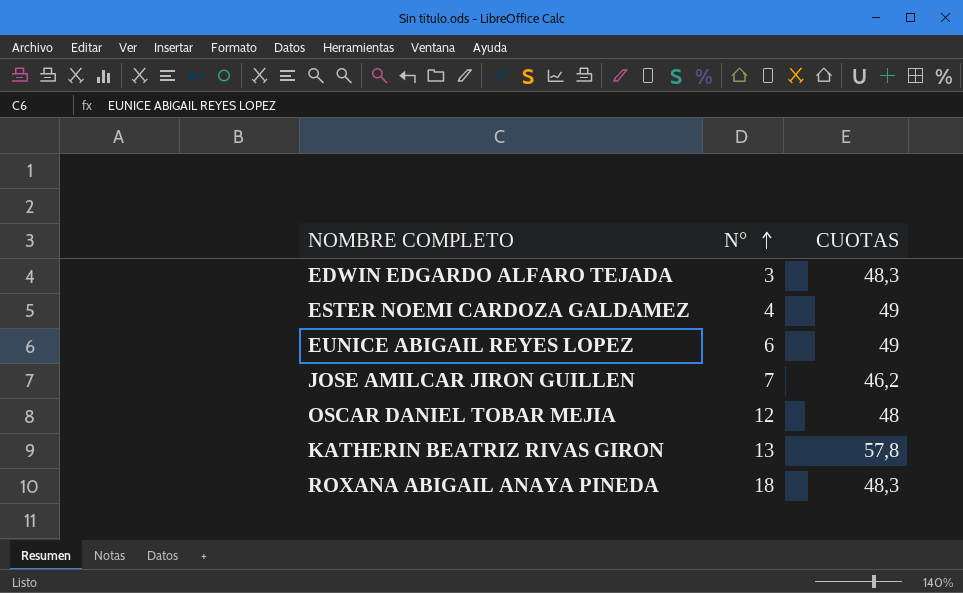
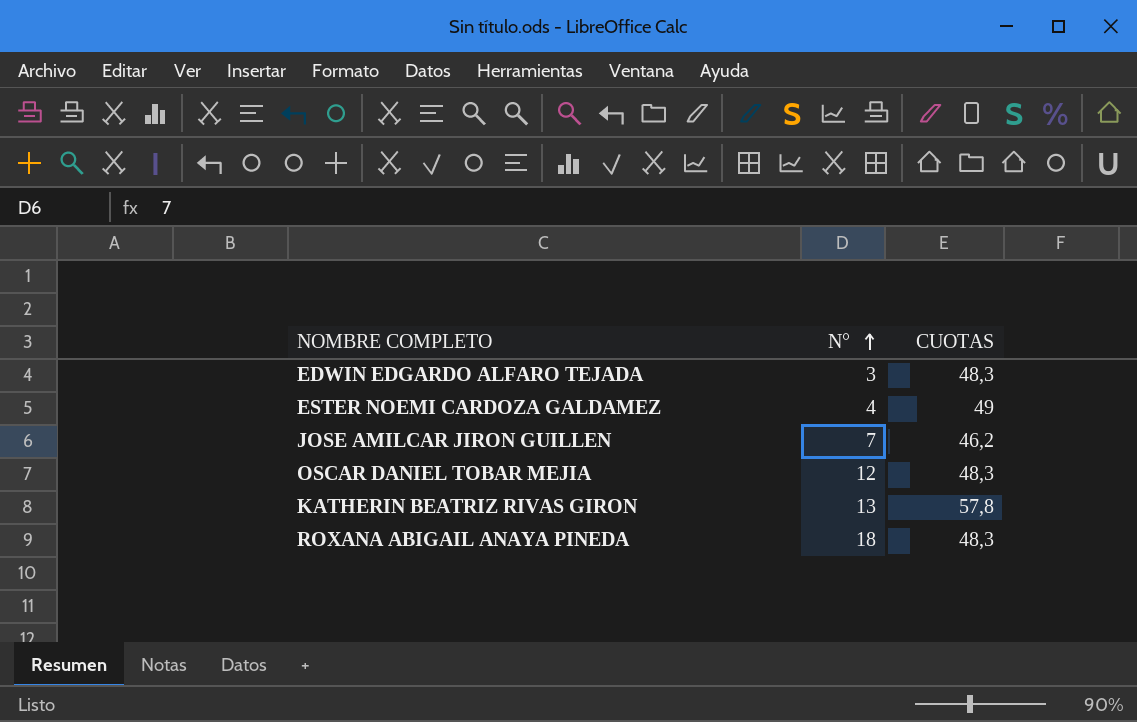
row EUNICE ABIGAIL REYES LOPEZ: 6 | 49 -> none
OSCAR DANIEL TOBAR MEJIA | CUOTAS: 48 -> 48,3

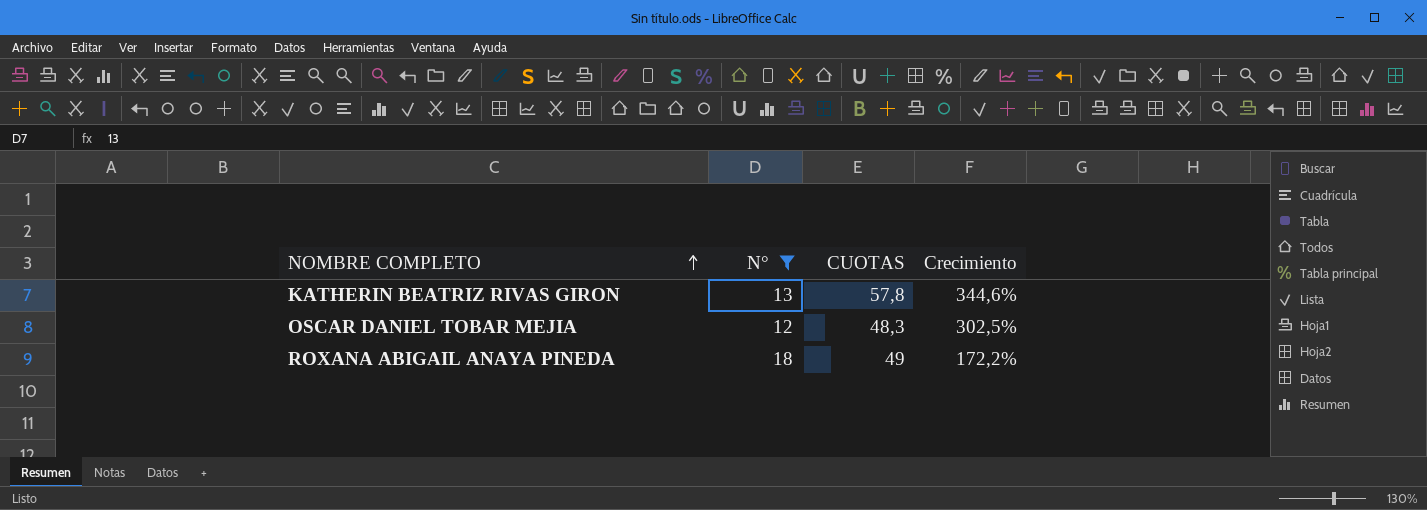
filter: none -> N° >= 12
row order: N° ascending -> NOMBRE COMPLETO ascending
column Crecimiento | formula: none -> ([CUOTAS] - [N°]) / [N°]
ROXANA ABIGAIL ANAYA PINEDA | CUOTAS: 48,3 -> 49

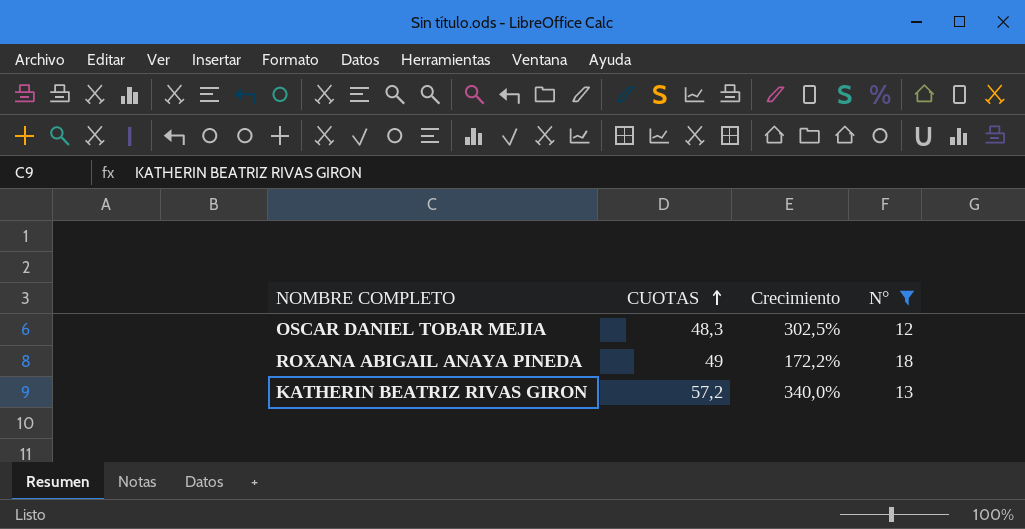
row order: NOMBRE COMPLETO ascending -> CUOTAS ascending
column N° | position: 2 -> 4
KATHERIN BEATRIZ RIVAS GIRON | CUOTAS: 57,8 -> 57,2
KATHERIN BEATRIZ RIVAS GIRON | Crecimiento: 344,6% -> 340,0%

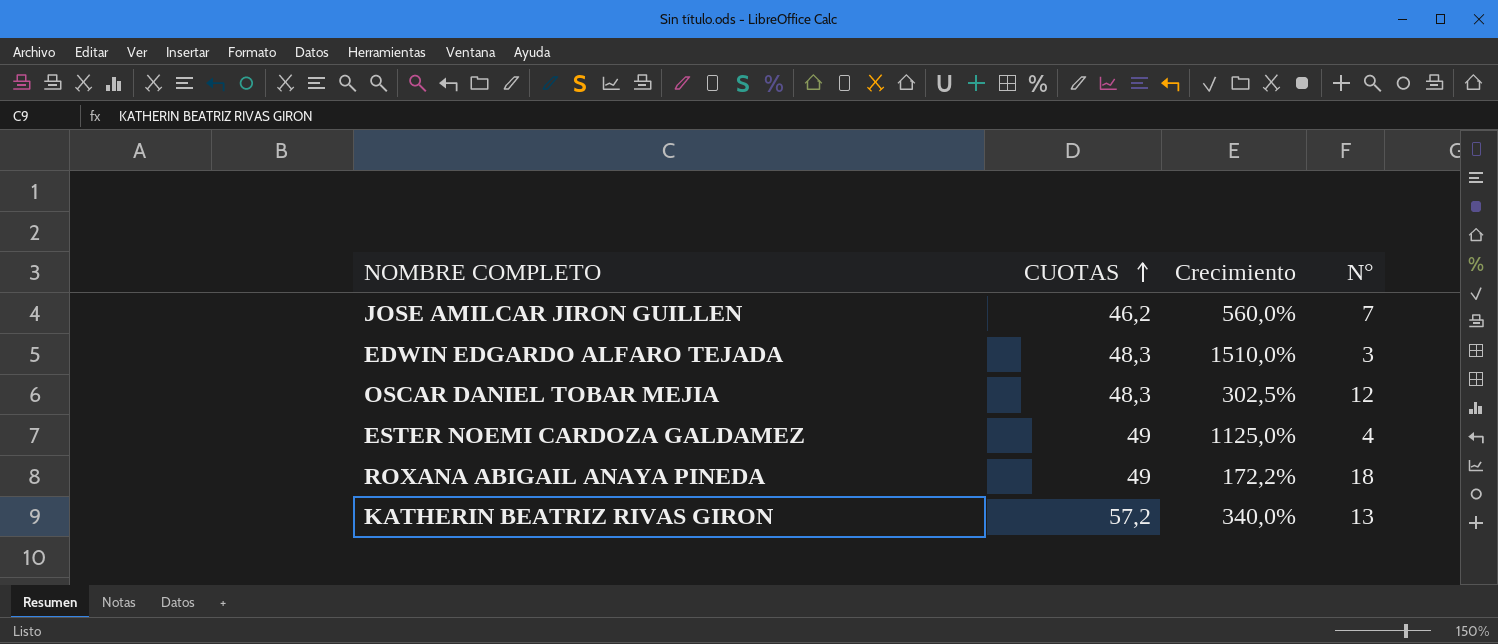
filter: N° >= 12 -> none

